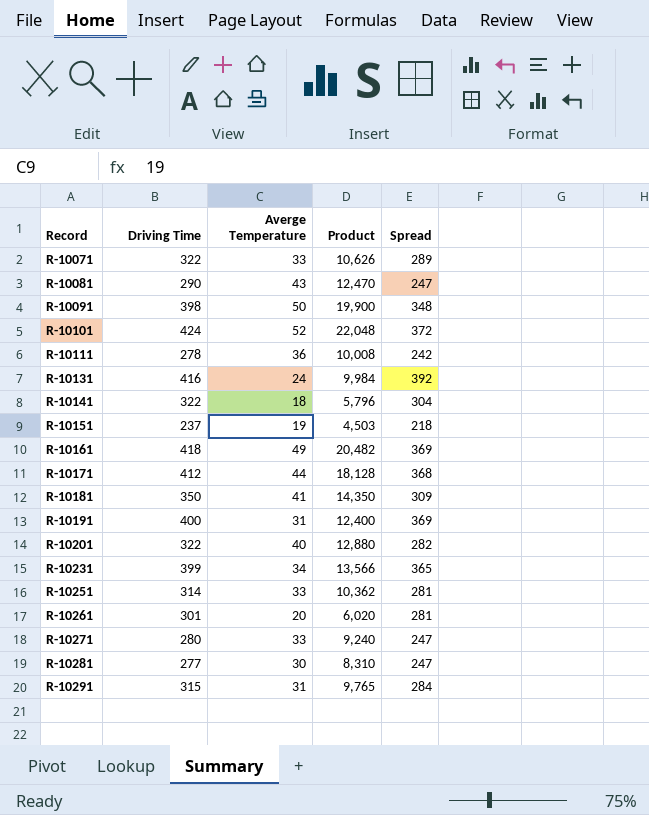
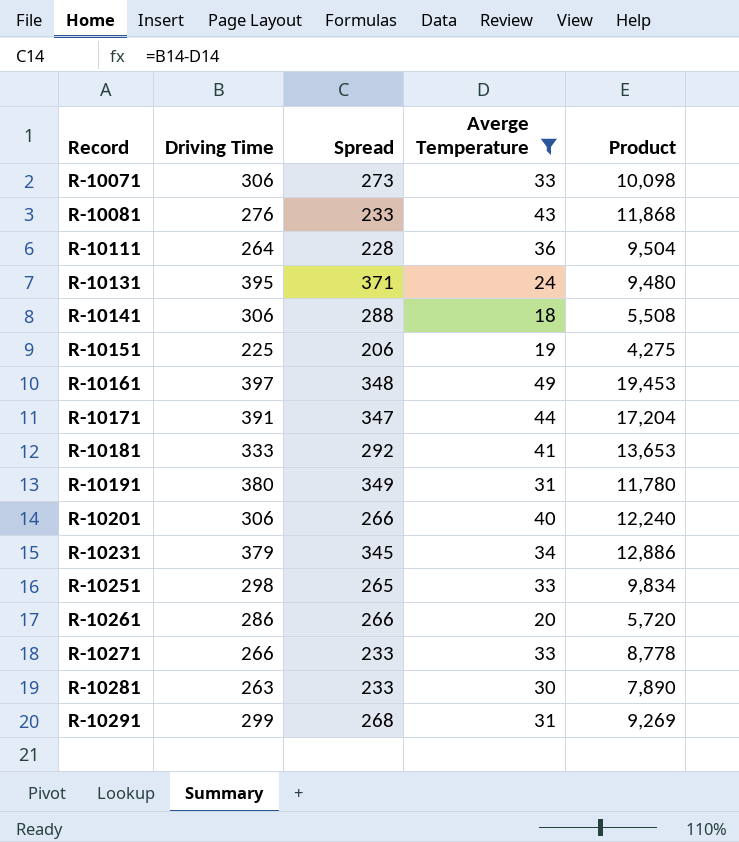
filter: none -> Averge Temperature <= 49
column Spread | position: 5 -> 3
R-10071 | Driving Time: 322 -> 306
R-10071 | Spread: 289 -> 273
R-10071 | Product: 10,626 -> 10,098
R-10081 | Driving Time: 290 -> 276
R-10081 | Spread: 247 -> 233
R-10081 | Product: 12,470 -> 11,868
R-10111 | Driving Time: 278 -> 264
R-10111 | Spread: 242 -> 228
R-10111 | Product: 10,008 -> 9,504
R-10131 | Driving Time: 416 -> 395
R-10131 | Spread: 392 -> 371
R-10131 | Product: 9,984 -> 9,480
R-10141 | Driving Time: 322 -> 306
R-10141 | Spread: 304 -> 288
R-10141 | Product: 5,796 -> 5,508
R-10151 | Driving Time: 237 -> 225
R-10151 | Spread: 218 -> 206
R-10151 | Product: 4,503 -> 4,275
R-10161 | Driving Time: 418 -> 397
R-10161 | Spread: 369 -> 348
R-10161 | Product: 20,482 -> 19,453
R-10171 | Driving Time: 412 -> 391
R-10171 | Spread: 368 -> 347
R-10171 | Product: 18,128 -> 17,204
R-10181 | Driving Time: 350 -> 333
R-10181 | Spread: 309 -> 292
R-10181 | Product: 14,350 -> 13,653
R-10191 | Driving Time: 400 -> 380
R-10191 | Spread: 369 -> 349
R-10191 | Product: 12,400 -> 11,780
R-10201 | Driving Time: 322 -> 306
R-10201 | Spread: 282 -> 266
R-10201 | Product: 12,880 -> 12,240
R-10231 | Driving Time: 399 -> 379
R-10231 | Spread: 365 -> 345
R-10231 | Product: 13,566 -> 12,886
R-10251 | Driving Time: 314 -> 298
R-10251 | Spread: 281 -> 265
R-10251 | Product: 10,362 -> 9,834
R-10261 | Driving Time: 301 -> 286
R-10261 | Spread: 281 -> 266
R-10261 | Product: 6,020 -> 5,720
R-10271 | Driving Time: 280 -> 266
R-10271 | Spread: 247 -> 233
R-10271 | Product: 9,240 -> 8,778
R-10281 | Driving Time: 277 -> 263
R-10281 | Spread: 247 -> 233
R-10281 | Product: 8,310 -> 7,890
R-10291 | Driving Time: 315 -> 299
R-10291 | Spread: 284 -> 268
R-10291 | Product: 9,765 -> 9,269

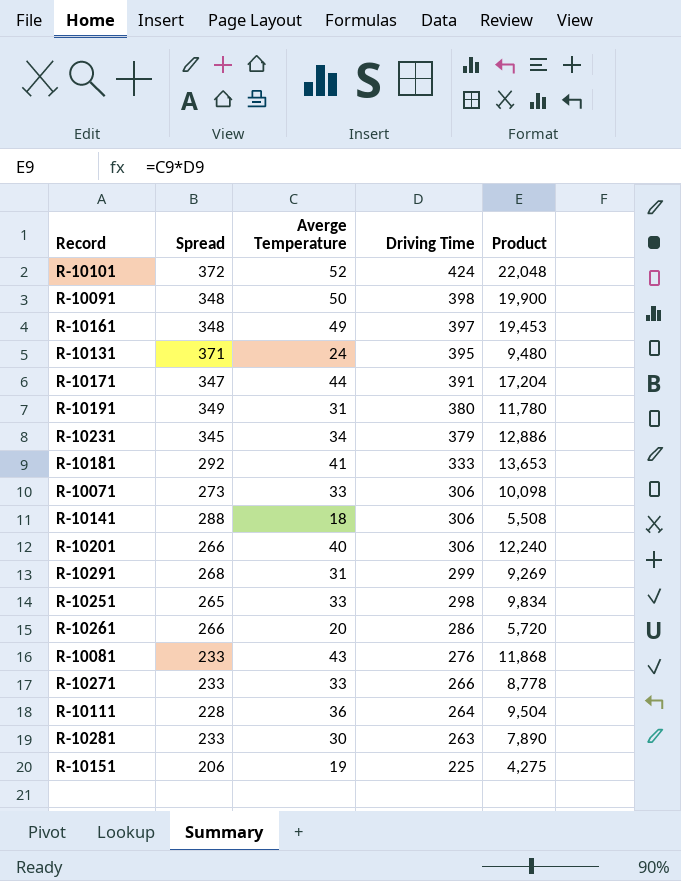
filter: Averge Temperature <= 49 -> none
row order: Record ascending -> Driving Time descending
column Driving Time | position: 2 -> 4

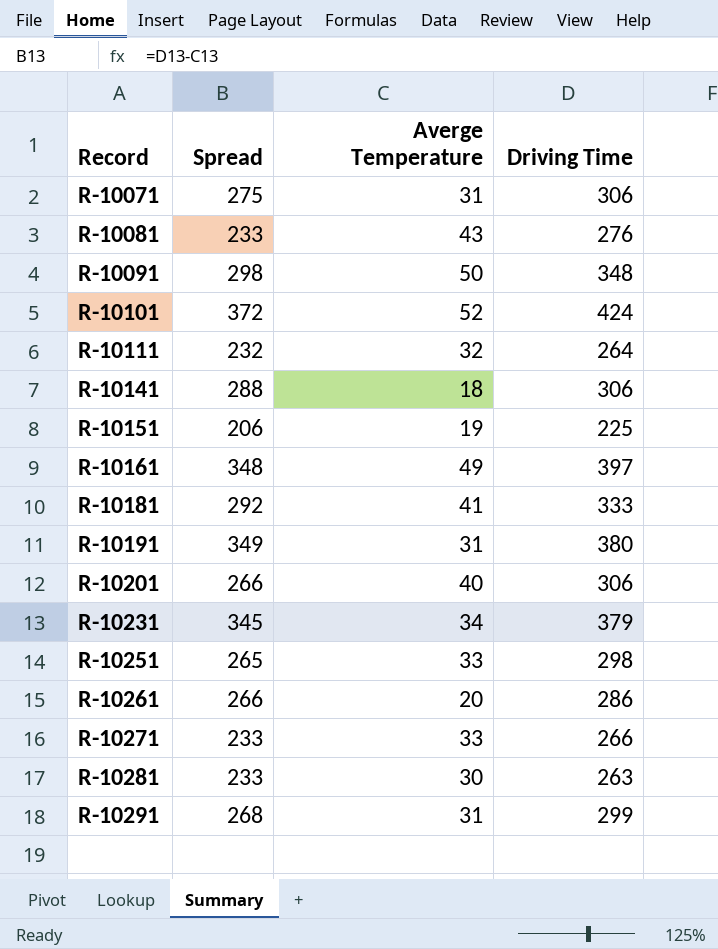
row order: Driving Time descending -> Record ascending
column Product | formula: [Averge Temperature] * [Driving Time] -> none
row R-10131: 371 | 24 | 395 | 9,480 -> none
row R-10171: 347 | 44 | 391 | 17,204 -> none
R-10071 | Spread: 273 -> 275
R-10071 | Averge Temperature: 33 -> 31
R-10091 | Spread: 348 -> 298
R-10091 | Driving Time: 398 -> 348
R-10111 | Spread: 228 -> 232
R-10111 | Averge Temperature: 36 -> 32

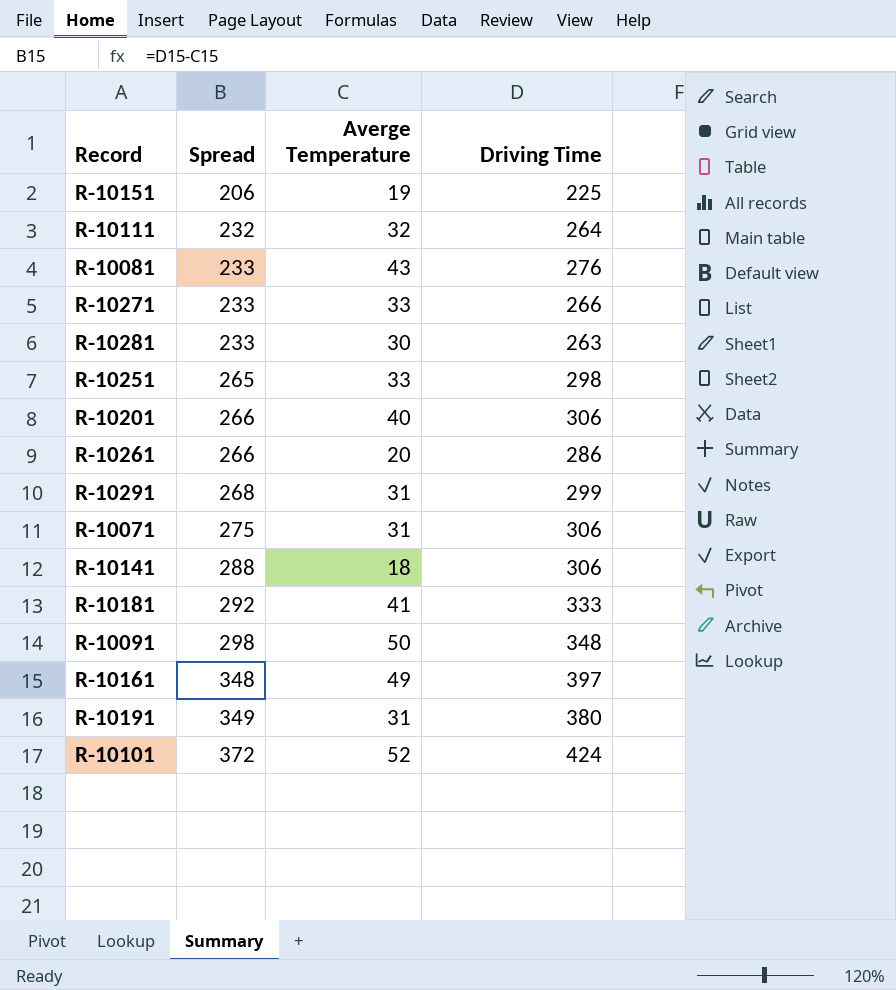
row order: Record ascending -> Spread ascending
row R-10231: 345 | 34 | 379 -> none

